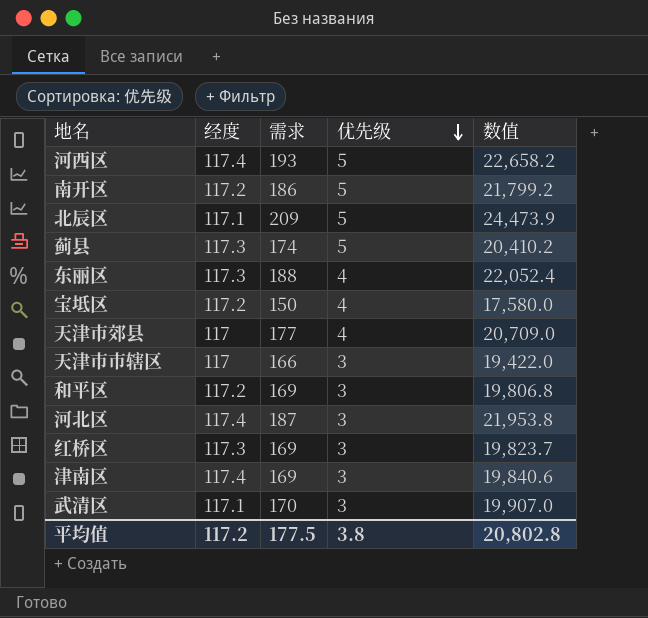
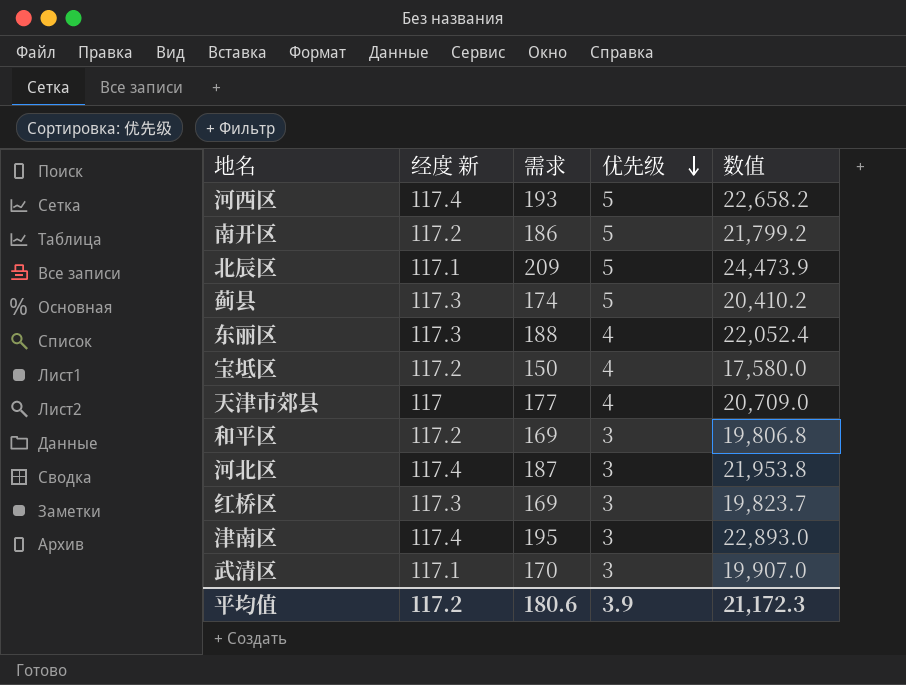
column name: 经度 -> 经度 新
row 天津市市辖区: 117 | 166 | 3 | 19,422.0 -> none
津南区 | 需求: 169 -> 195
津南区 | 数值: 19,840.6 -> 22,893.0
平均值 | 需求: 177.5 -> 180.6
平均值 | 优先级: 3.8 -> 3.9
平均值 | 数值: 20,802.8 -> 21,172.3

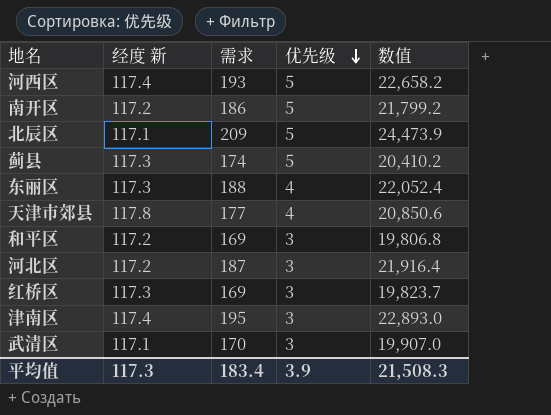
row 宝坻区: 117.2 | 150 | 4 | 17,580.0 -> none
天津市郊县 | 经度 新: 117 -> 117.8
天津市郊县 | 数值: 20,709.0 -> 20,850.6
河北区 | 经度 新: 117.4 -> 117.2
河北区 | 数值: 21,953.8 -> 21,916.4
平均值 | 经度 新: 117.2 -> 117.3
平均值 | 需求: 180.6 -> 183.4
平均值 | 数值: 21,172.3 -> 21,508.3

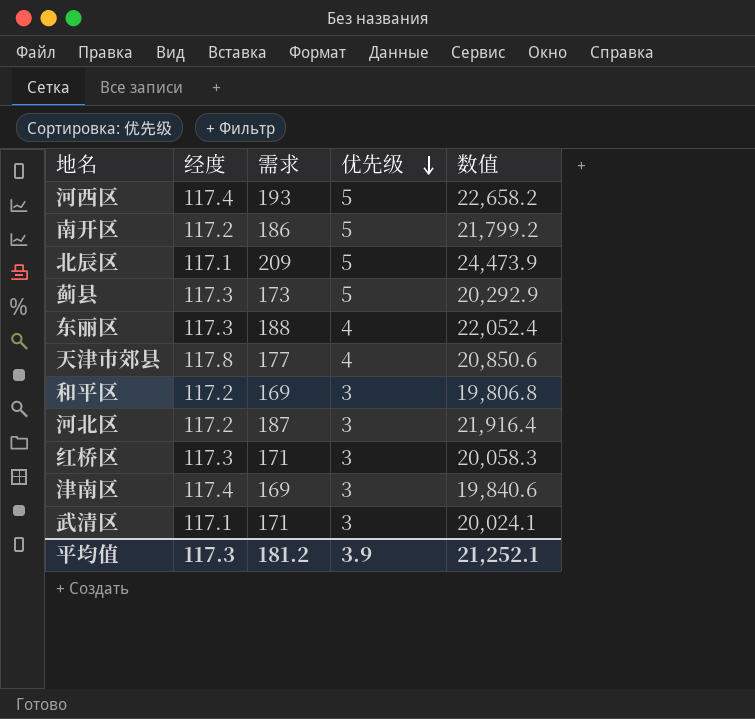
column name: 经度 新 -> 经度
蓟县 | 需求: 174 -> 173
蓟县 | 数值: 20,410.2 -> 20,292.9
红桥区 | 需求: 169 -> 171
红桥区 | 数值: 19,823.7 -> 20,058.3
津南区 | 需求: 195 -> 169
津南区 | 数值: 22,893.0 -> 19,840.6
武清区 | 需求: 170 -> 171
武清区 | 数值: 19,907.0 -> 20,024.1
平均值 | 需求: 183.4 -> 181.2
平均值 | 数值: 21,508.3 -> 21,252.1

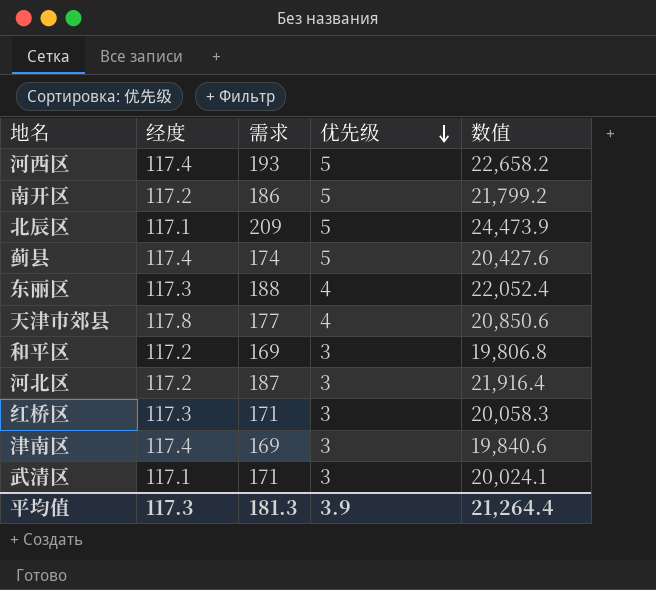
蓟县 | 经度: 117.3 -> 117.4
蓟县 | 需求: 173 -> 174
蓟县 | 数值: 20,292.9 -> 20,427.6
平均值 | 需求: 181.2 -> 181.3
平均值 | 数值: 21,252.1 -> 21,264.4

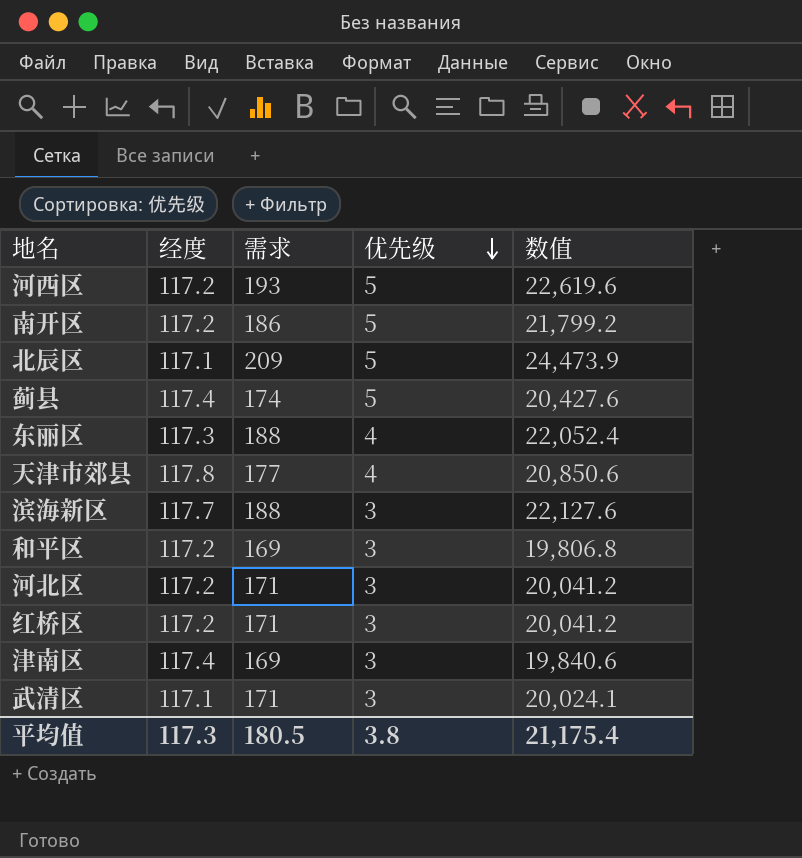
河西区 | 经度: 117.4 -> 117.2
河西区 | 数值: 22,658.2 -> 22,619.6
row 滨海新区: none -> 117.7 | 188 | 3 | 22,127.6
河北区 | 需求: 187 -> 171
河北区 | 数值: 21,916.4 -> 20,041.2
红桥区 | 经度: 117.3 -> 117.2
红桥区 | 数值: 20,058.3 -> 20,041.2
平均值 | 需求: 181.3 -> 180.5
平均值 | 优先级: 3.9 -> 3.8
平均值 | 数值: 21,264.4 -> 21,175.4

